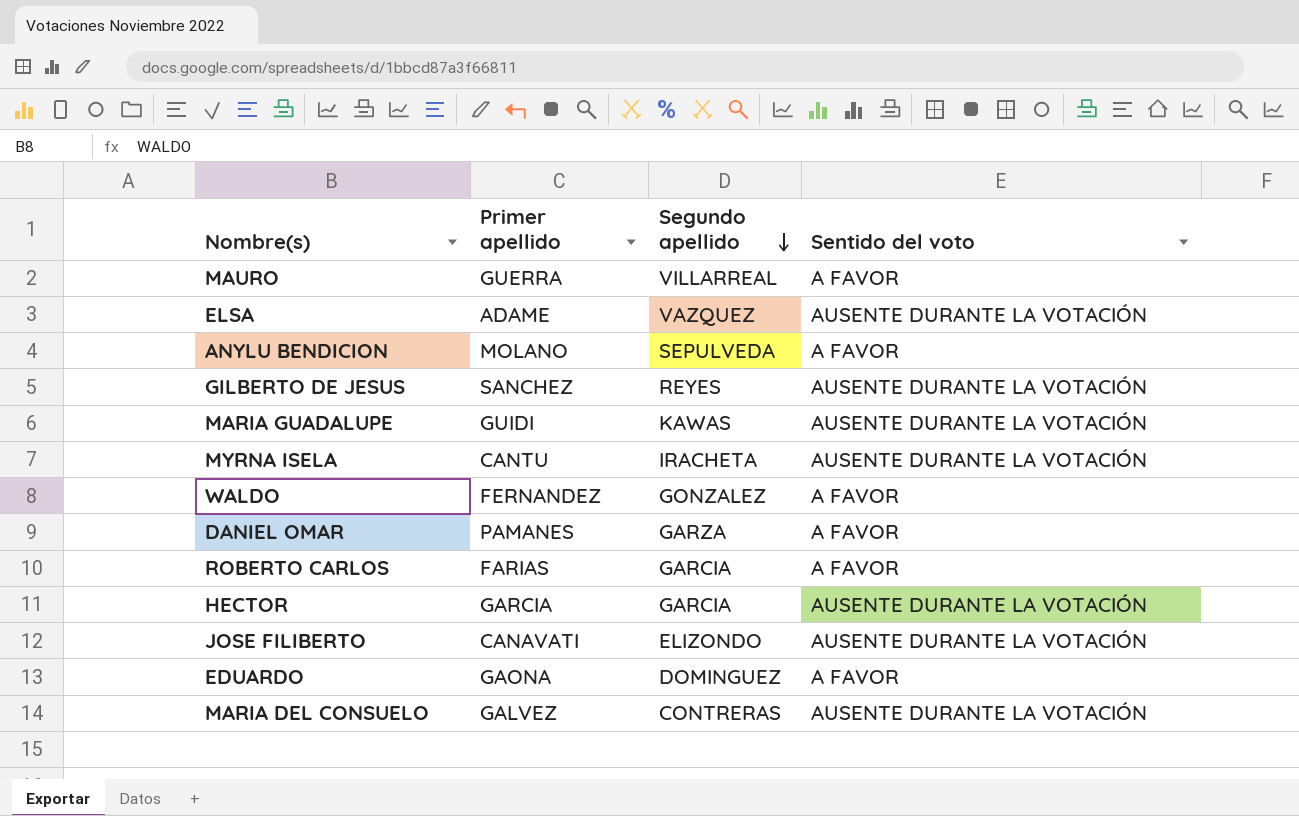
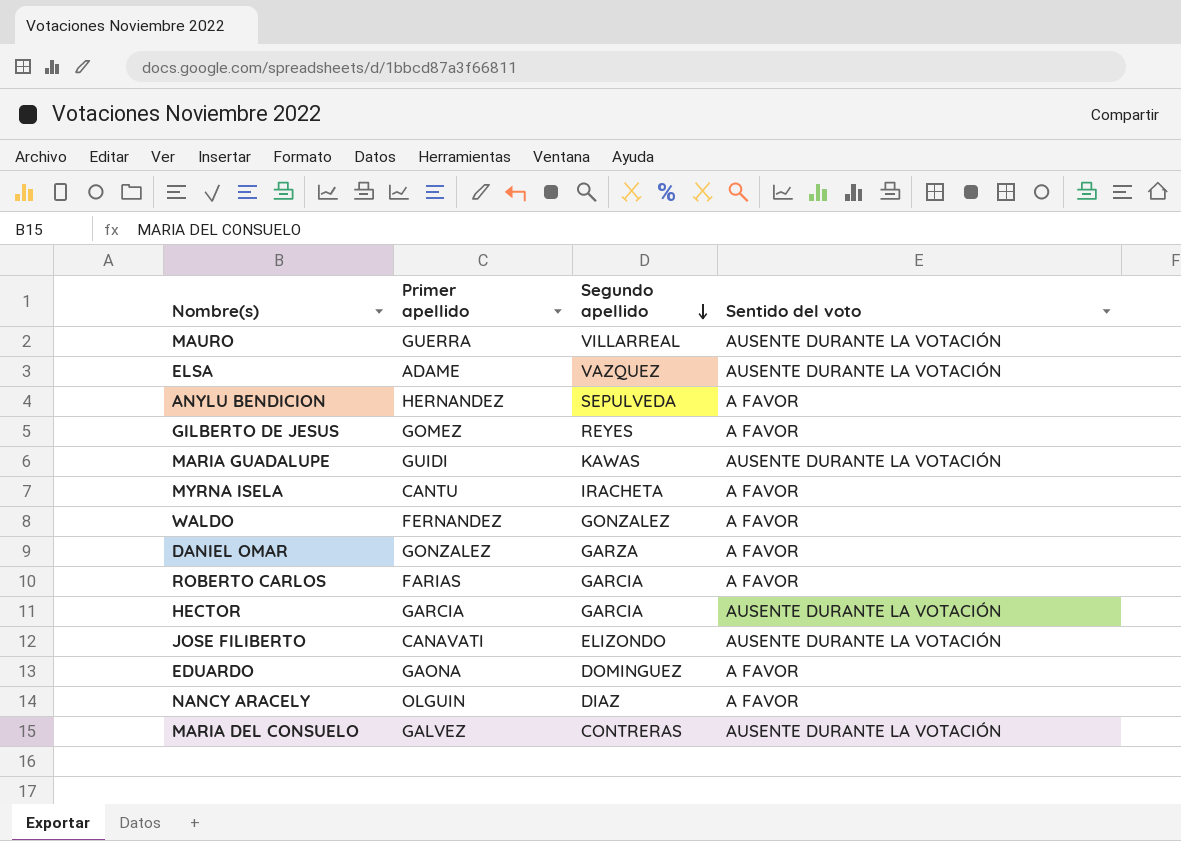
MAURO | Sentido del voto: A FAVOR -> AUSENTE DURANTE LA VOTACIÓN
ANYLU BENDICION | Primer apellido: MOLANO -> HERNANDEZ
GILBERTO DE JESUS | Primer apellido: SANCHEZ -> GOMEZ
GILBERTO DE JESUS | Sentido del voto: AUSENTE DURANTE LA VOTACIÓN -> A FAVOR
MYRNA ISELA | Sentido del voto: AUSENTE DURANTE LA VOTACIÓN -> A FAVOR
DANIEL OMAR | Primer apellido: PAMANES -> GONZALEZ
row NANCY ARACELY: none -> OLGUIN | DIAZ | A FAVOR

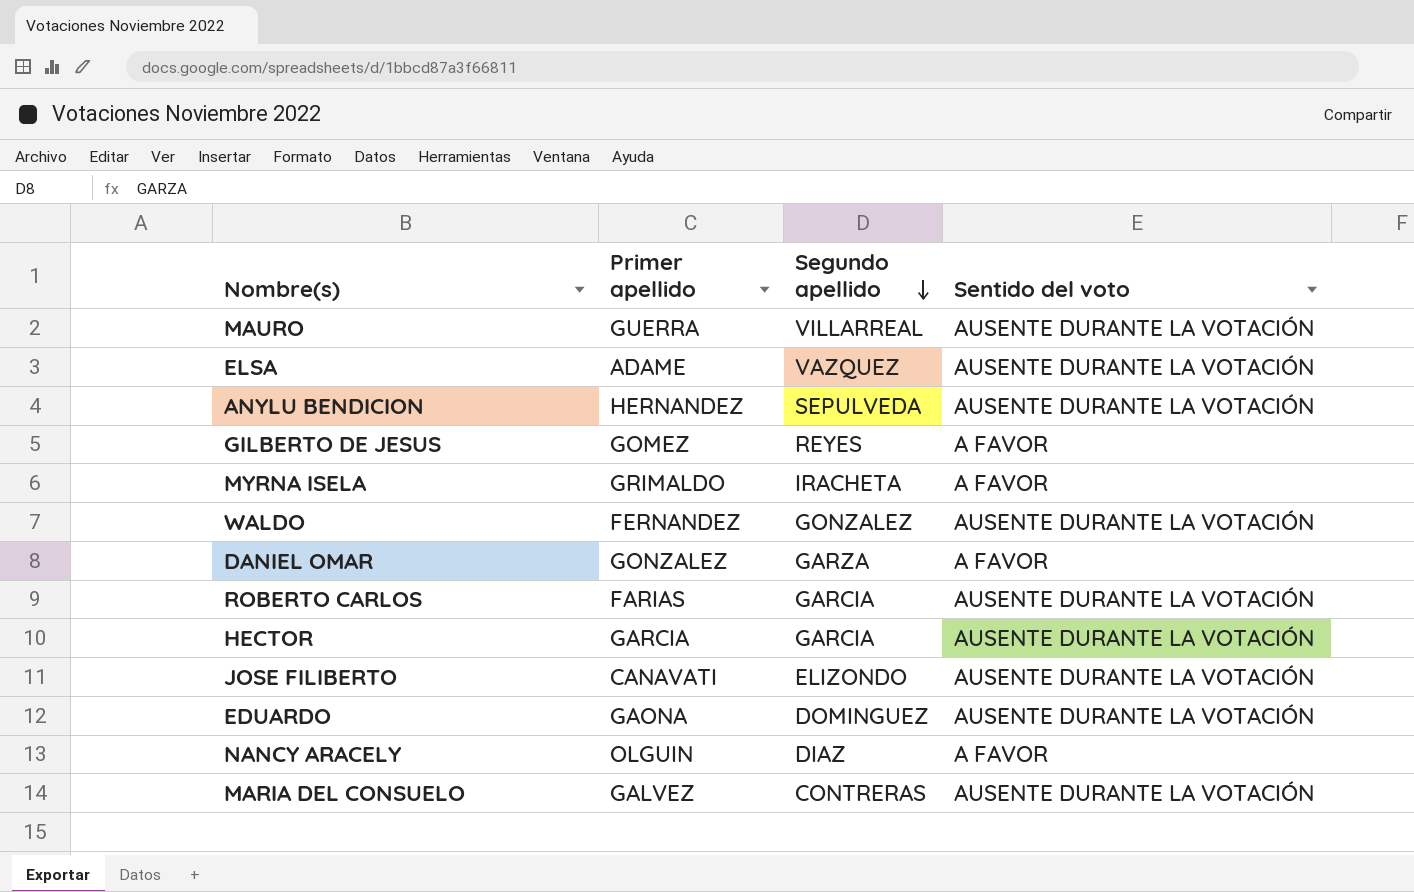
row MARIA GUADALUPE: GUIDI | KAWAS | AUSENTE DURANTE LA VOTACIÓN -> none
ANYLU BENDICION | Sentido del voto: A FAVOR -> AUSENTE DURANTE LA VOTACIÓN
MYRNA ISELA | Primer apellido: CANTU -> GRIMALDO
WALDO | Sentido del voto: A FAVOR -> AUSENTE DURANTE LA VOTACIÓN
ROBERTO CARLOS | Sentido del voto: A FAVOR -> AUSENTE DURANTE LA VOTACIÓN
EDUARDO | Sentido del voto: A FAVOR -> AUSENTE DURANTE LA VOTACIÓN

